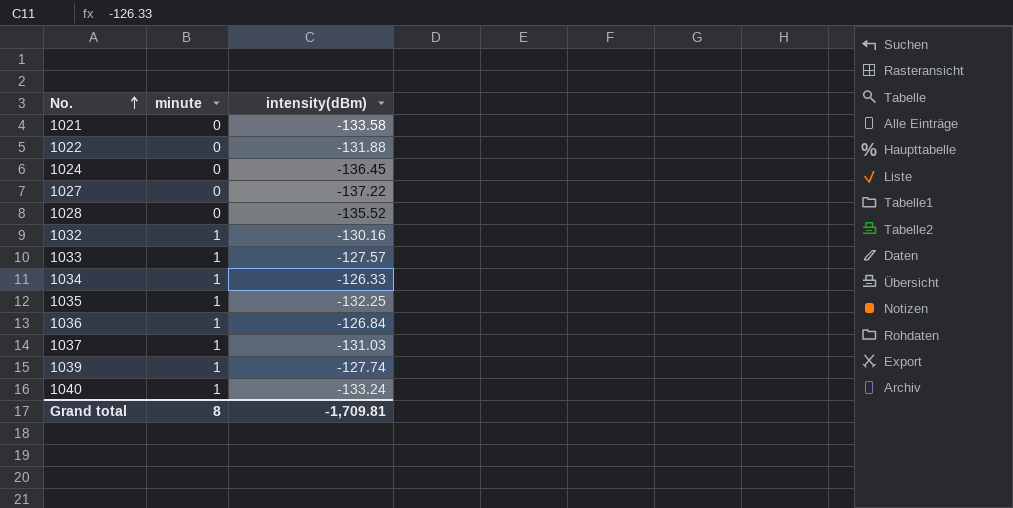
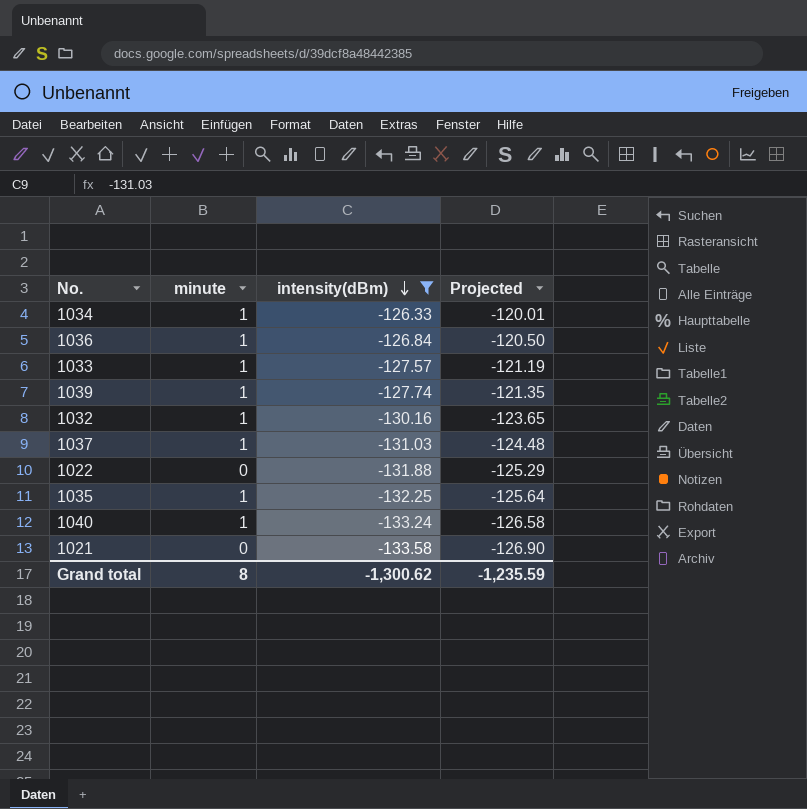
filter: none -> intensity(dBm) >= -133.58
row order: No. ascending -> intensity(dBm) descending
column Projected | formula: none -> [intensity(dBm)] * 0.95
Grand total | intensity(dBm): -1,709.81 -> -1,300.62

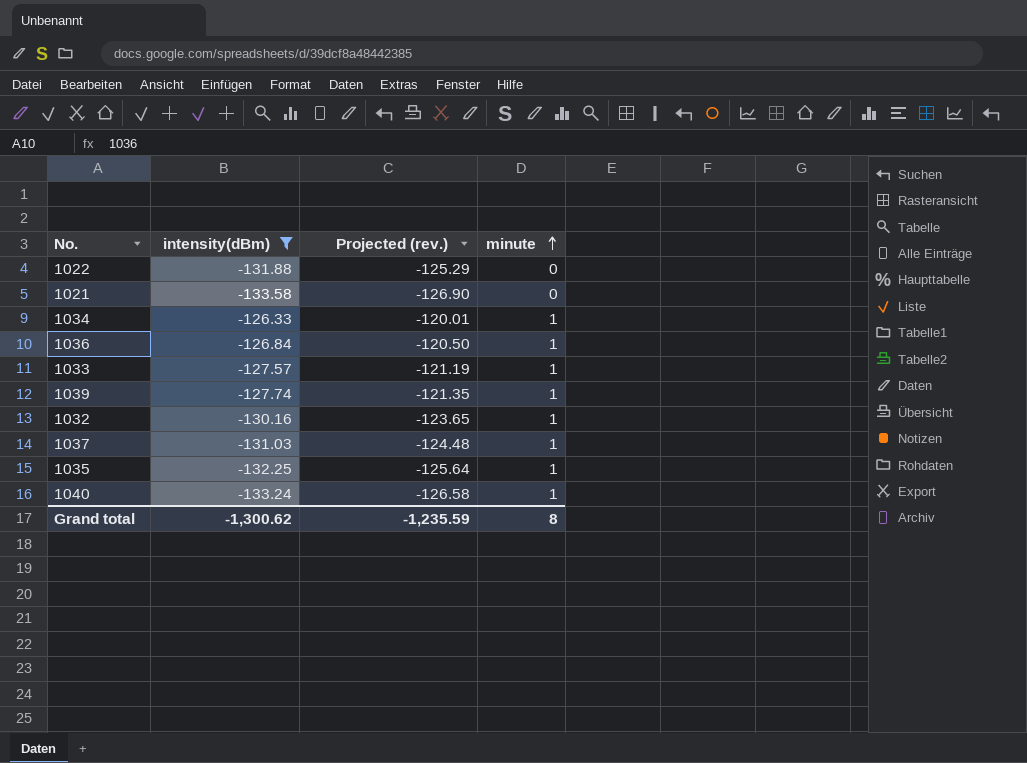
row order: intensity(dBm) descending -> minute ascending
column name: Projected -> Projected (rev.)
column minute | position: 2 -> 4

